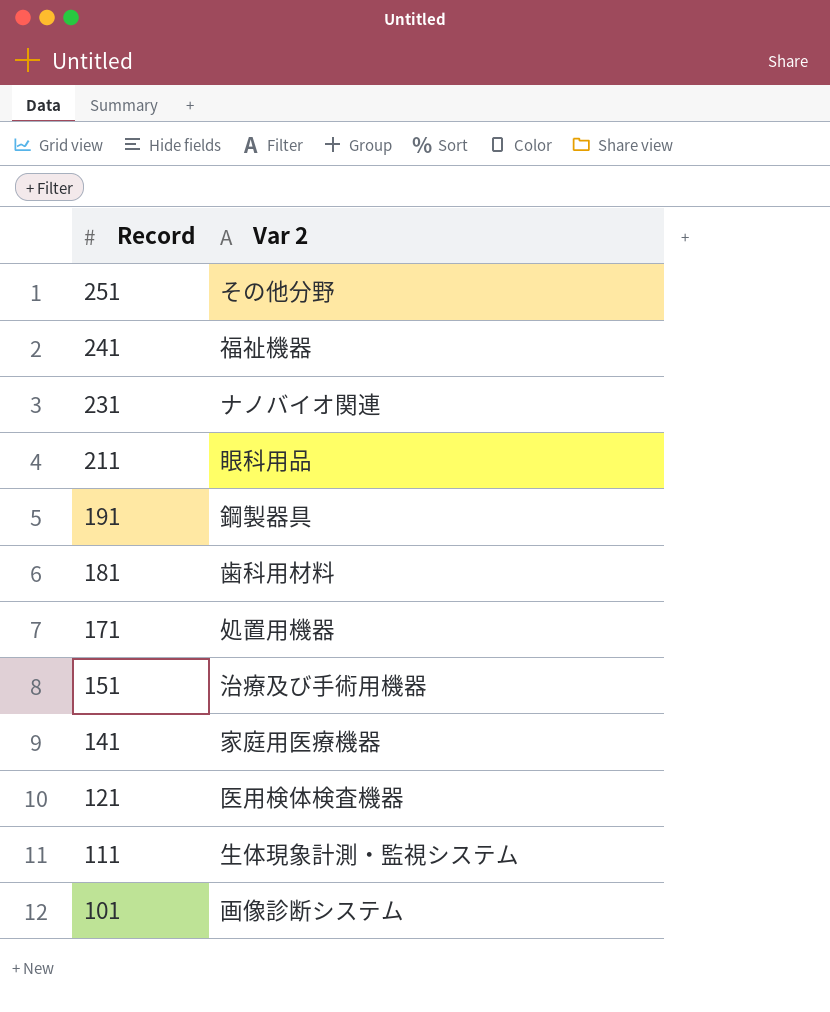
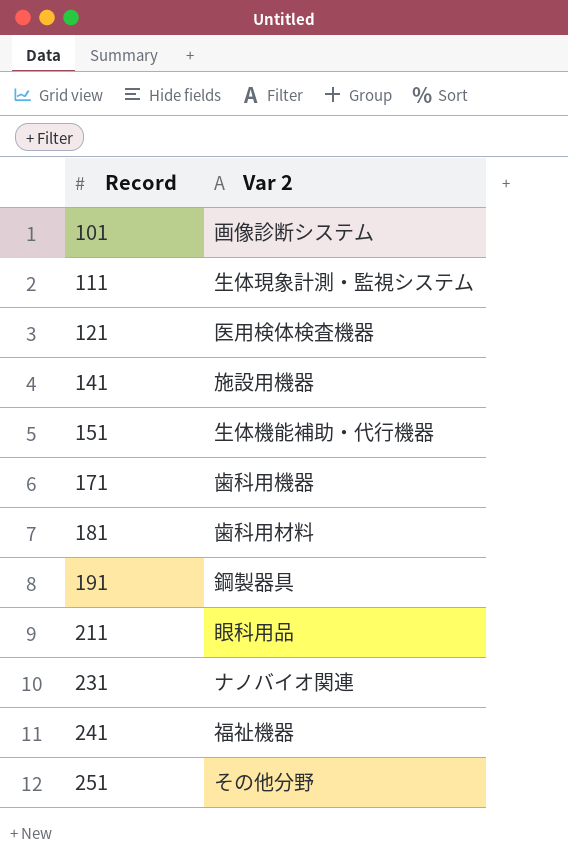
row order: Record descending -> Record ascending
141 | Var 2: 家庭用医療機器 -> 施設用機器
151 | Var 2: 治療及び手術用機器 -> 生体機能補助・代行機器
171 | Var 2: 処置用機器 -> 歯科用機器

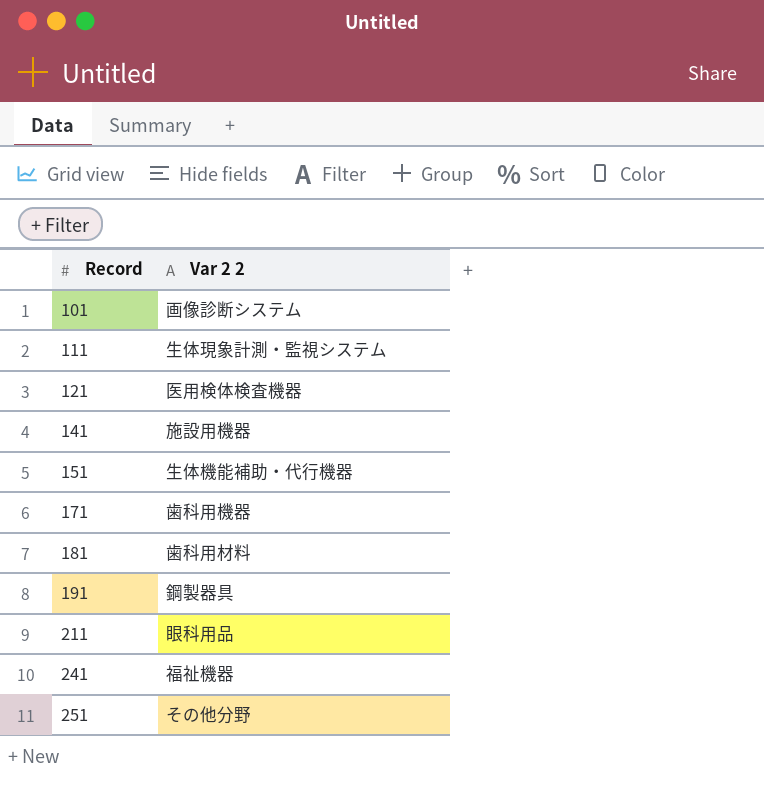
column name: Var 2 -> Var 2 2
row 231: ナノバイオ関連 -> none

